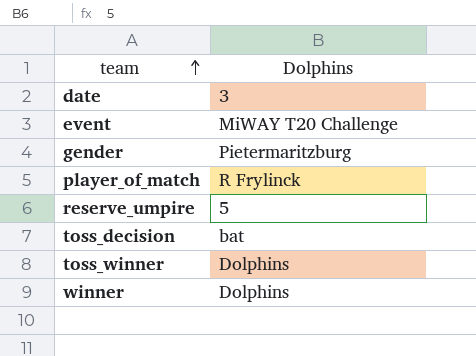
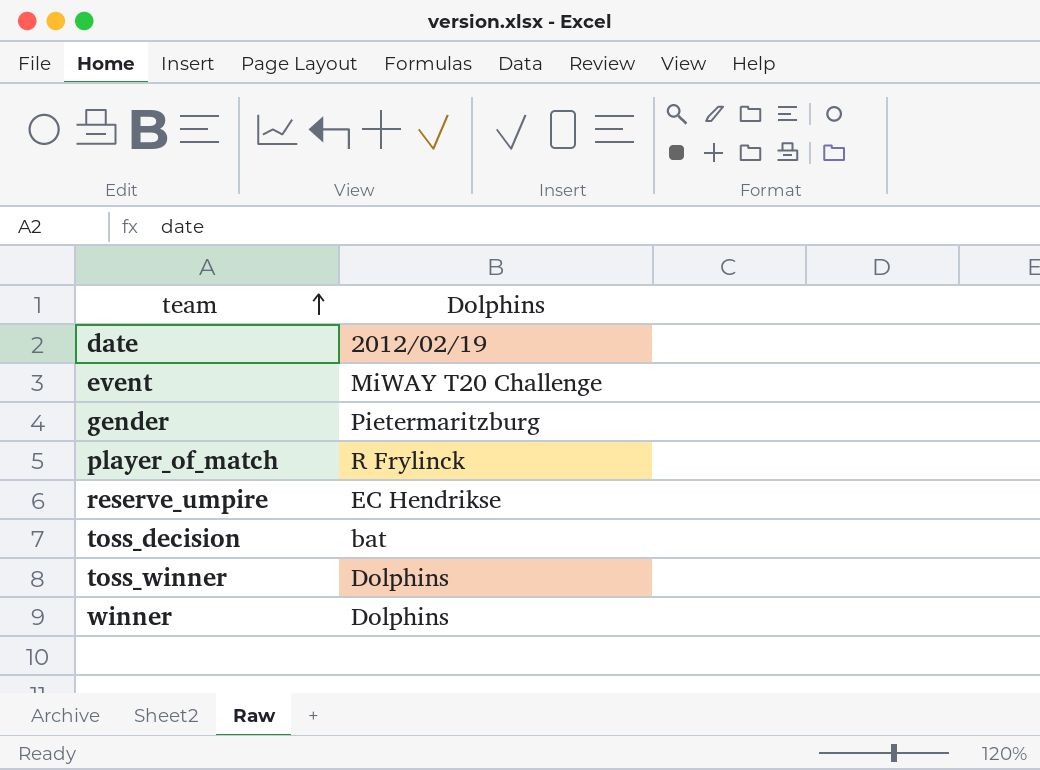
date | Dolphins: 3 -> 2012/02/19
reserve_umpire | Dolphins: 5 -> EC Hendrikse

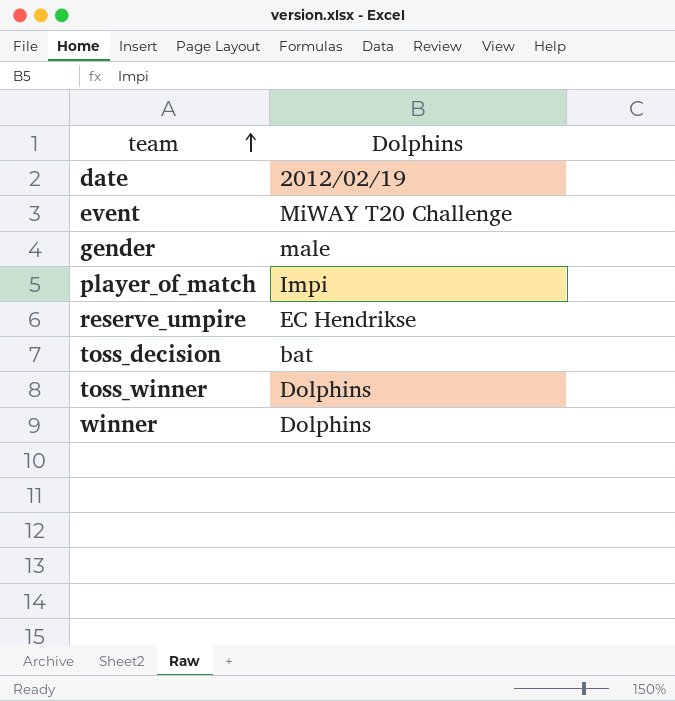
gender | Dolphins: Pietermaritzburg -> male
player_of_match | Dolphins: R Frylinck -> Impi

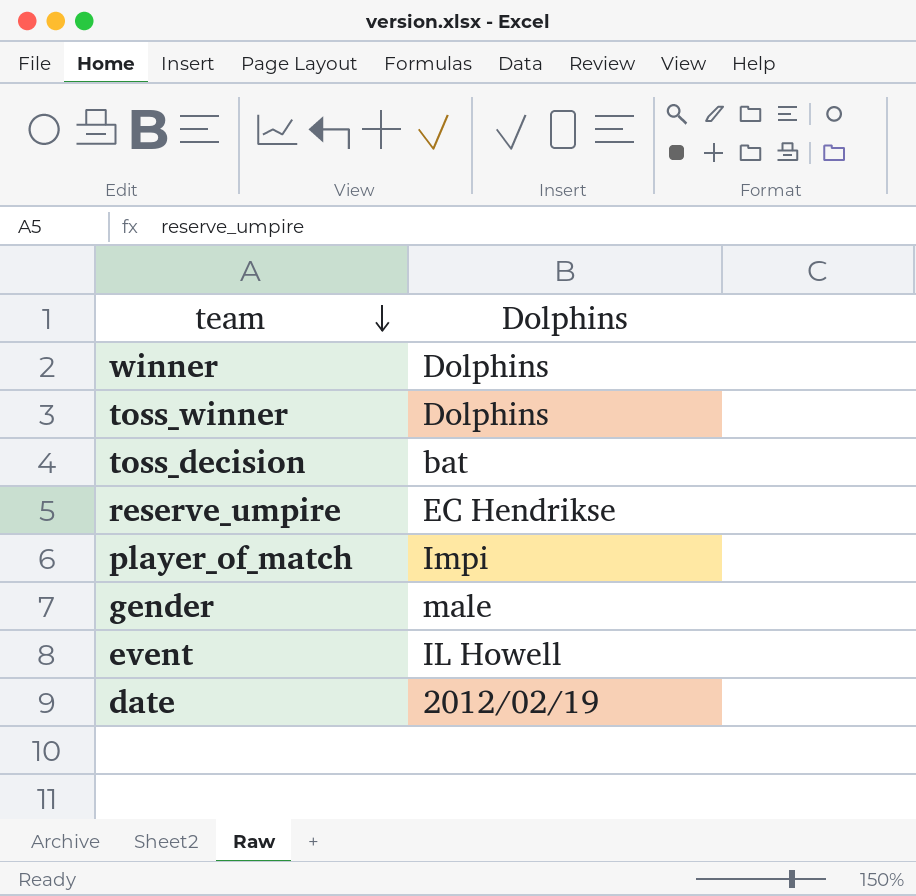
row order: team ascending -> team descending
event | Dolphins: MiWAY T20 Challenge -> IL Howell

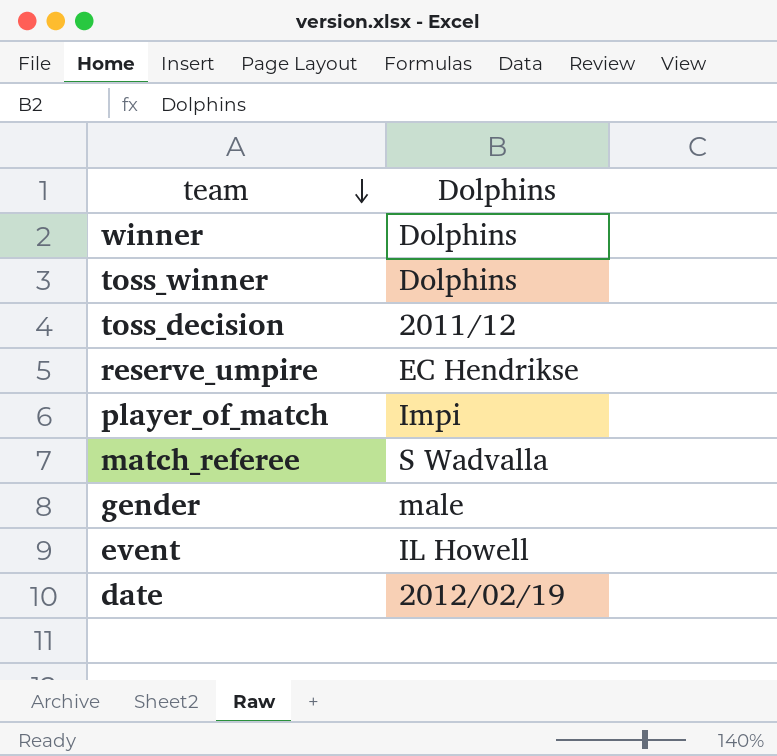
toss_decision | Dolphins: bat -> 2011/12
row match_referee: none -> S Wadvalla

